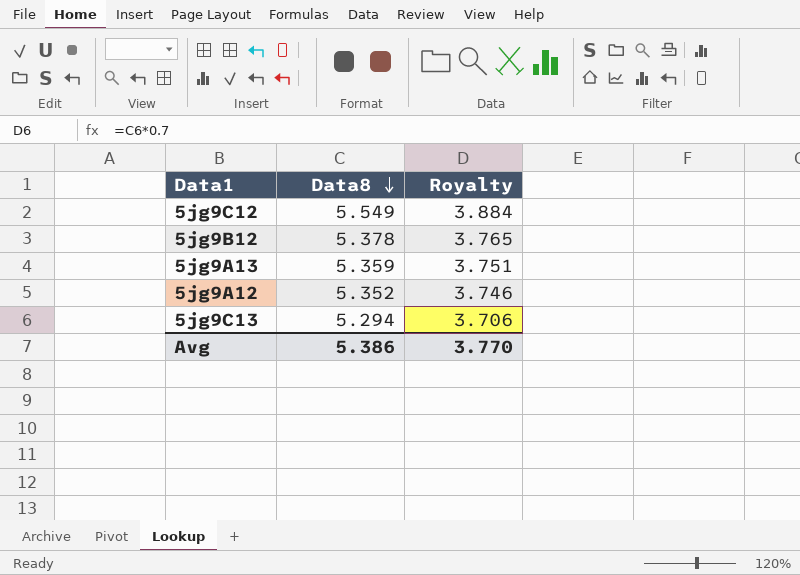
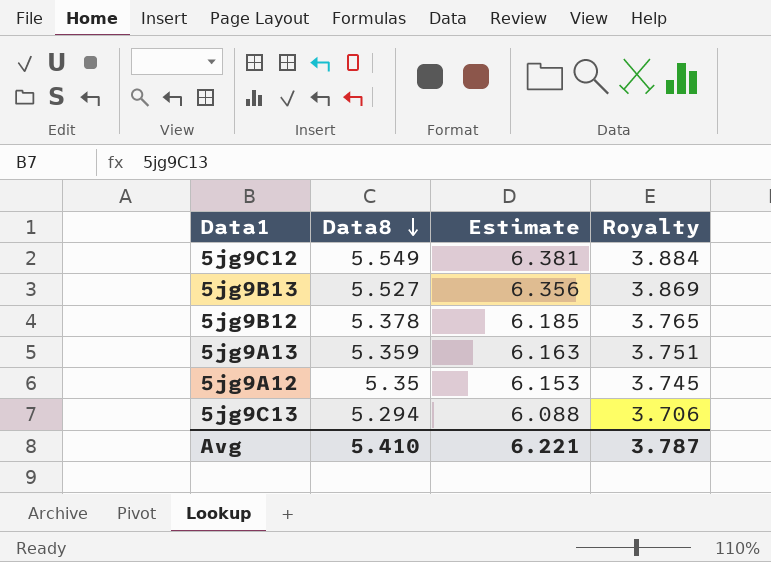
column Estimate | formula: none -> [Data8] * 1.15
row 5jg9B13: none -> 5.527 | 6.356 | 3.869
5jg9A12 | Data8: 5.352 -> 5.35
5jg9A12 | Royalty: 3.746 -> 3.745
Avg | Data8: 5.386 -> 5.410
Avg | Royalty: 3.770 -> 3.787

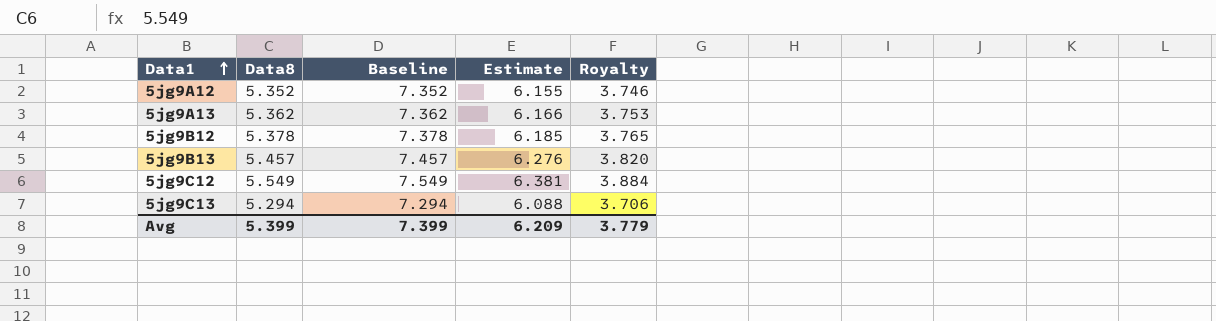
row order: Data8 descending -> Data1 ascending
column Baseline | formula: none -> [Data8] + 2
5jg9A12 | Data8: 5.35 -> 5.352
5jg9A12 | Estimate: 6.153 -> 6.155
5jg9A12 | Royalty: 3.745 -> 3.746
5jg9A13 | Data8: 5.359 -> 5.362
5jg9A13 | Estimate: 6.163 -> 6.166
5jg9A13 | Royalty: 3.751 -> 3.753
5jg9B13 | Data8: 5.527 -> 5.457
5jg9B13 | Estimate: 6.356 -> 6.276
5jg9B13 | Royalty: 3.869 -> 3.820
Avg | Data8: 5.410 -> 5.399
Avg | Estimate: 6.221 -> 6.209
Avg | Royalty: 3.787 -> 3.779

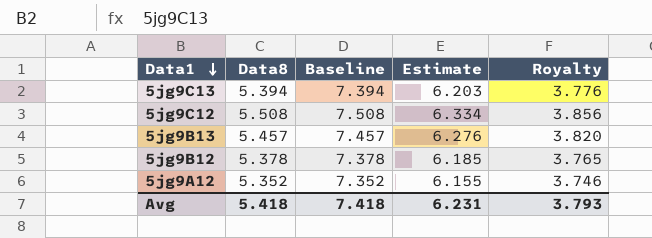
row order: Data1 ascending -> Data1 descending
row 5jg9A13: 5.362 | 7.362 | 6.166 | 3.753 -> none
5jg9C13 | Data8: 5.294 -> 5.394
5jg9C13 | Baseline: 7.294 -> 7.394
5jg9C13 | Estimate: 6.088 -> 6.203
5jg9C13 | Royalty: 3.706 -> 3.776
5jg9C12 | Data8: 5.549 -> 5.508
5jg9C12 | Baseline: 7.549 -> 7.508
5jg9C12 | Estimate: 6.381 -> 6.334
5jg9C12 | Royalty: 3.884 -> 3.856
Avg | Data8: 5.399 -> 5.418
Avg | Baseline: 7.399 -> 7.418
Avg | Estimate: 6.209 -> 6.231
Avg | Royalty: 3.779 -> 3.793

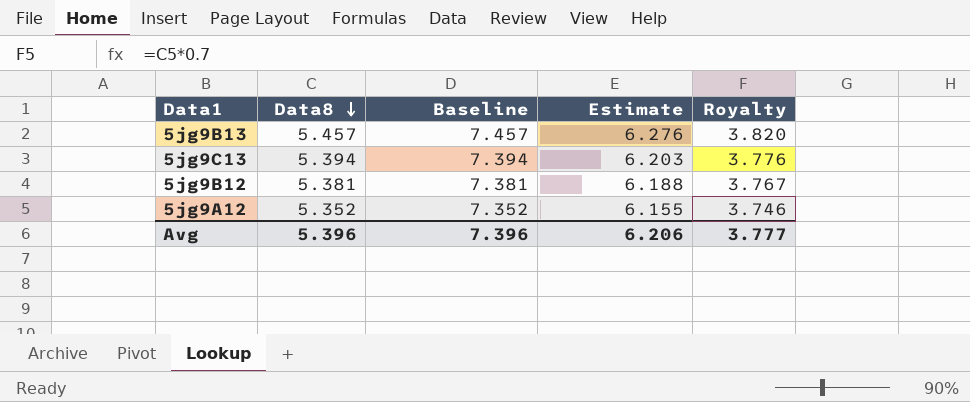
row order: Data1 descending -> Data8 descending
row 5jg9C12: 5.508 | 7.508 | 6.334 | 3.856 -> none
5jg9B12 | Data8: 5.378 -> 5.381
5jg9B12 | Baseline: 7.378 -> 7.381
5jg9B12 | Estimate: 6.185 -> 6.188
5jg9B12 | Royalty: 3.765 -> 3.767
Avg | Data8: 5.418 -> 5.396
Avg | Baseline: 7.418 -> 7.396
Avg | Estimate: 6.231 -> 6.206
Avg | Royalty: 3.793 -> 3.777

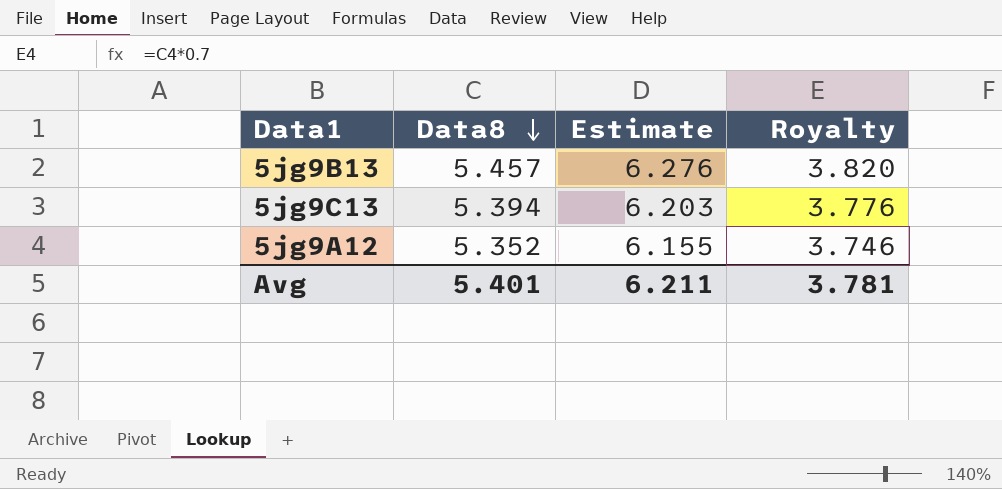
column Baseline | formula: [Data8] + 2 -> none
row 5jg9B12: 5.381 | 7.381 | 6.188 | 3.767 -> none
Avg | Data8: 5.396 -> 5.401
Avg | Estimate: 6.206 -> 6.211
Avg | Royalty: 3.777 -> 3.781

